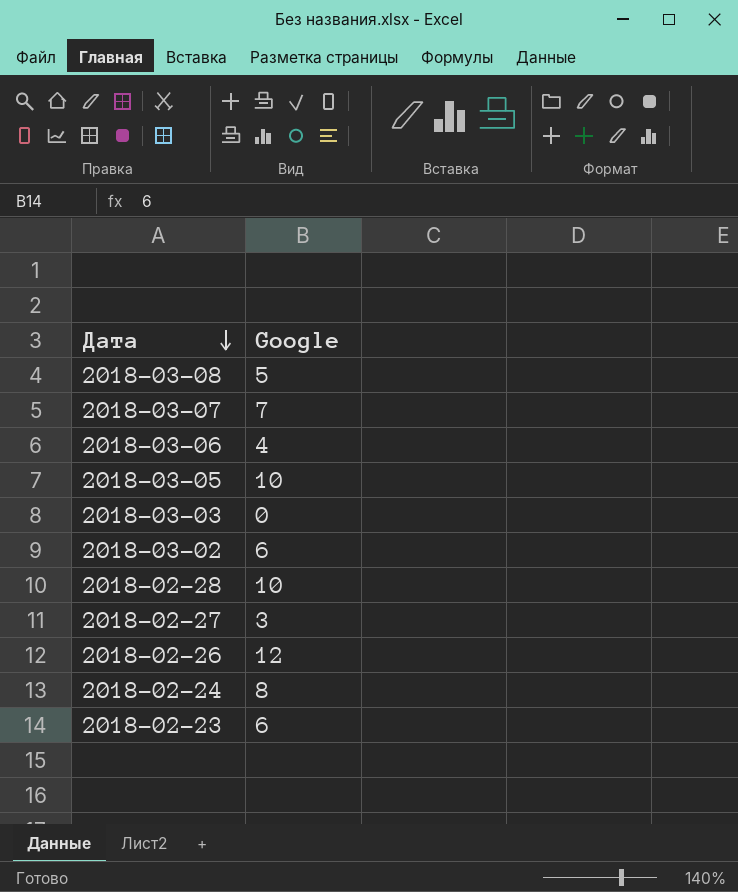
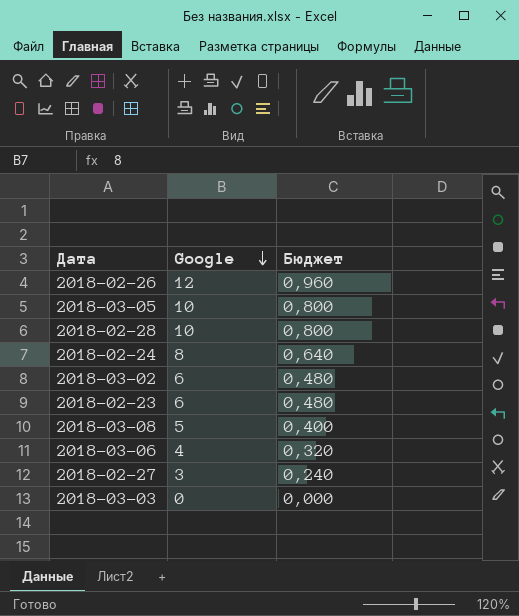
row order: Дата descending -> Google descending
column Бюджет | formula: none -> [Google] * 0,08
row 2018-03-07: 7 -> none

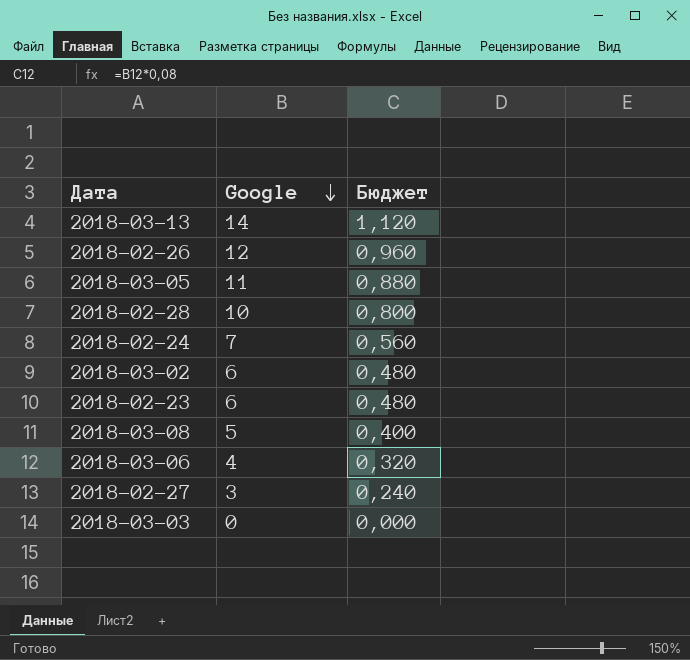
row 2018-03-13: none -> 14 | 1,120
2018-03-05 | Google: 10 -> 11
2018-03-05 | Бюджет: 0,800 -> 0,880
2018-02-24 | Google: 8 -> 7
2018-02-24 | Бюджет: 0,640 -> 0,560

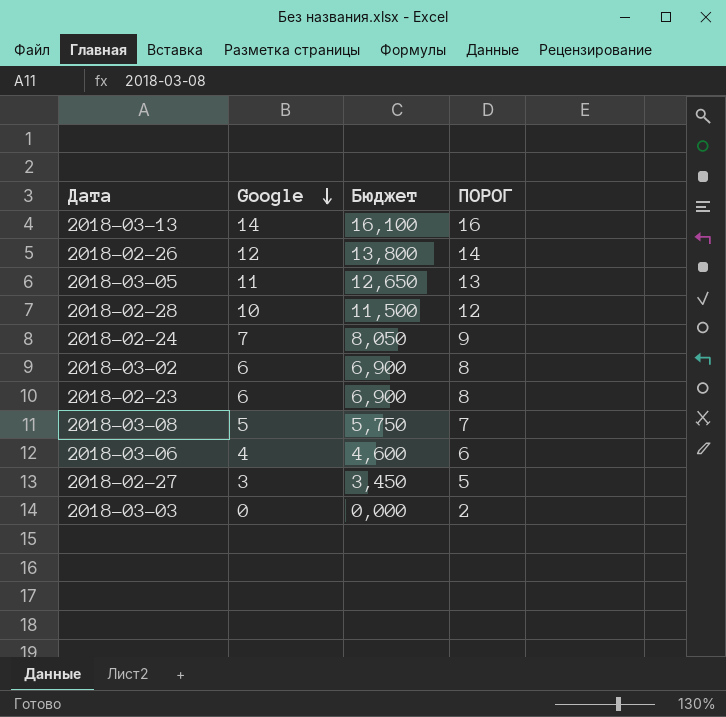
column Бюджет | formula: [Google] * 0,08 -> [Google] * 1,15
column ПОРОГ | formula: none -> [Google] + 2

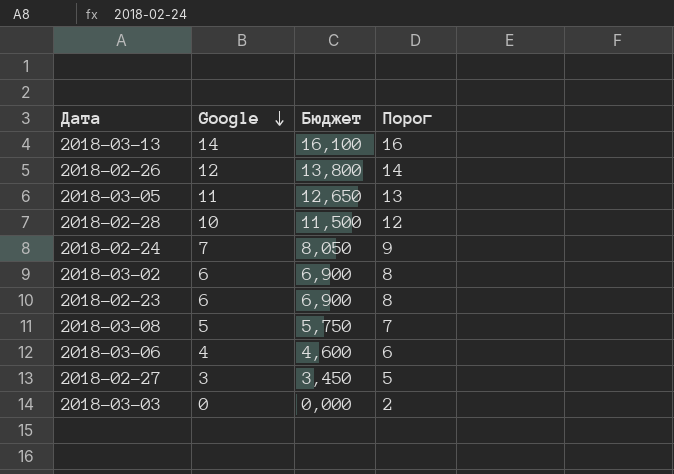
column name: ПОРОГ -> Порог

